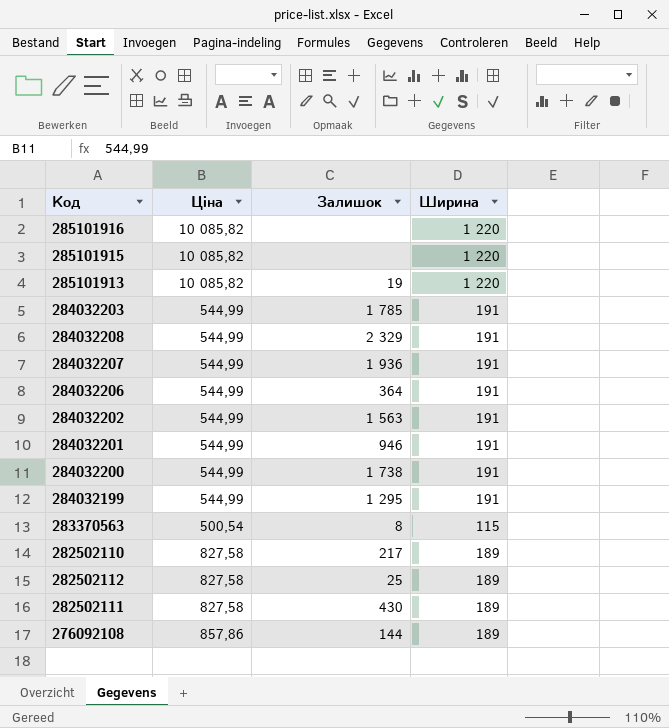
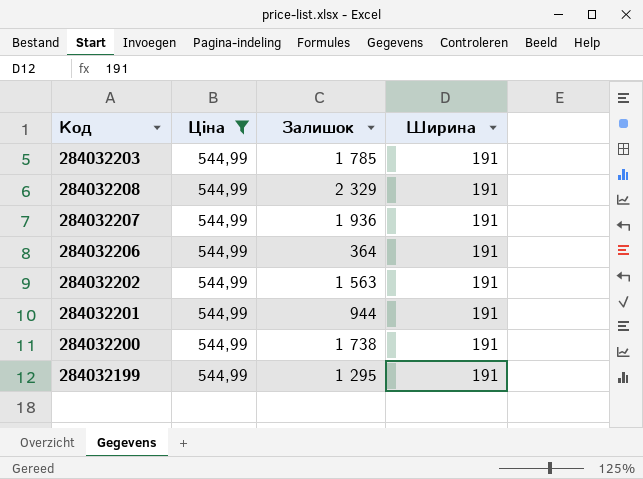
filter: none -> Ціна = 544,99
284032201 | Залишок: 946 -> 944

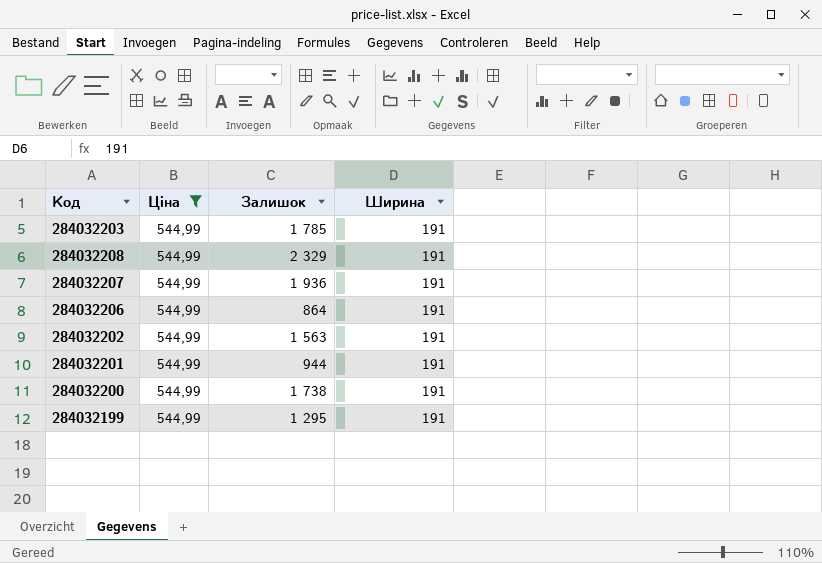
284032206 | Залишок: 364 -> 864

